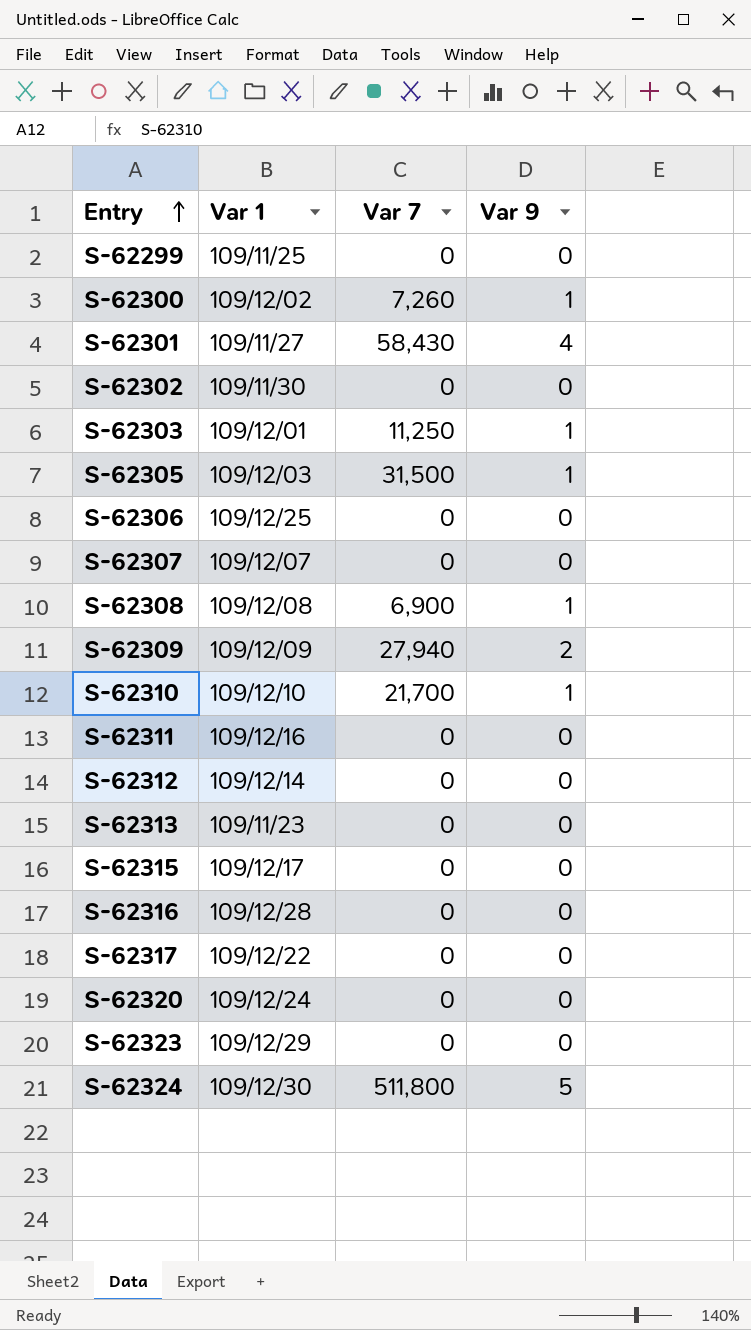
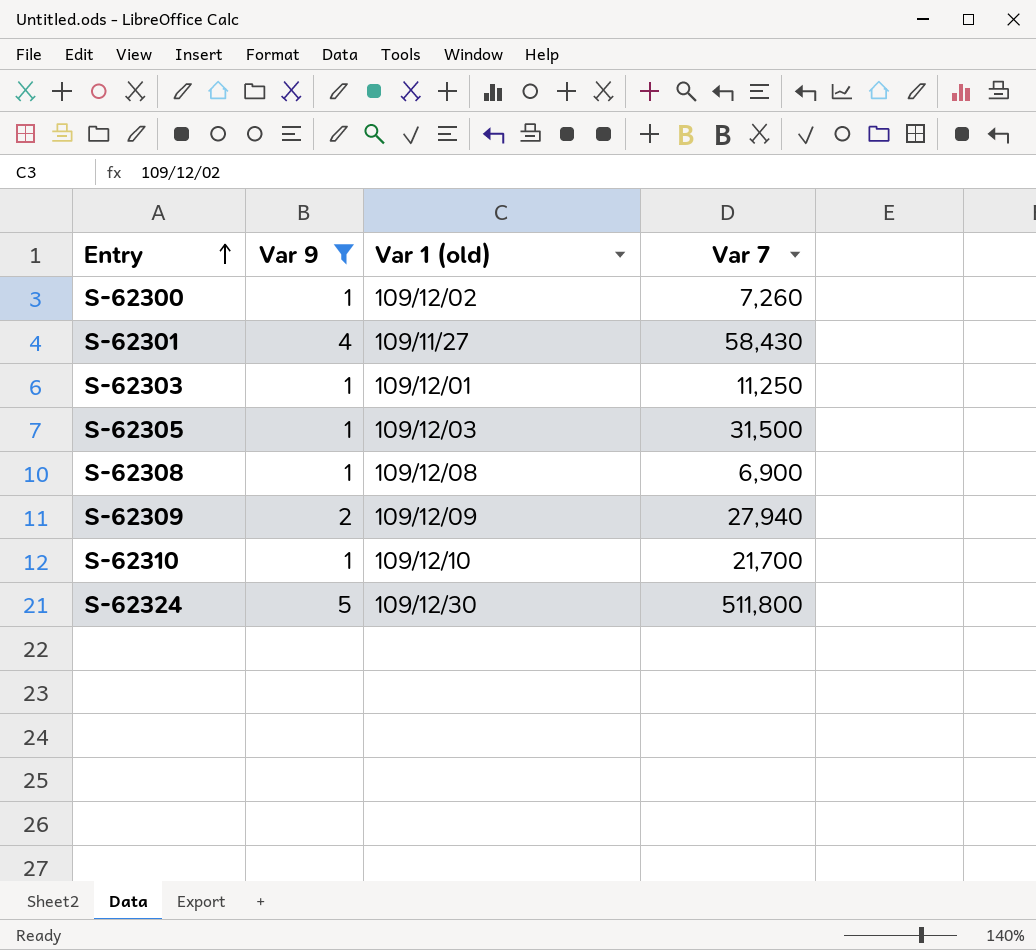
filter: none -> Var 9 != 0
column Var 9 | position: 4 -> 2
column name: Var 1 -> Var 1 (old)

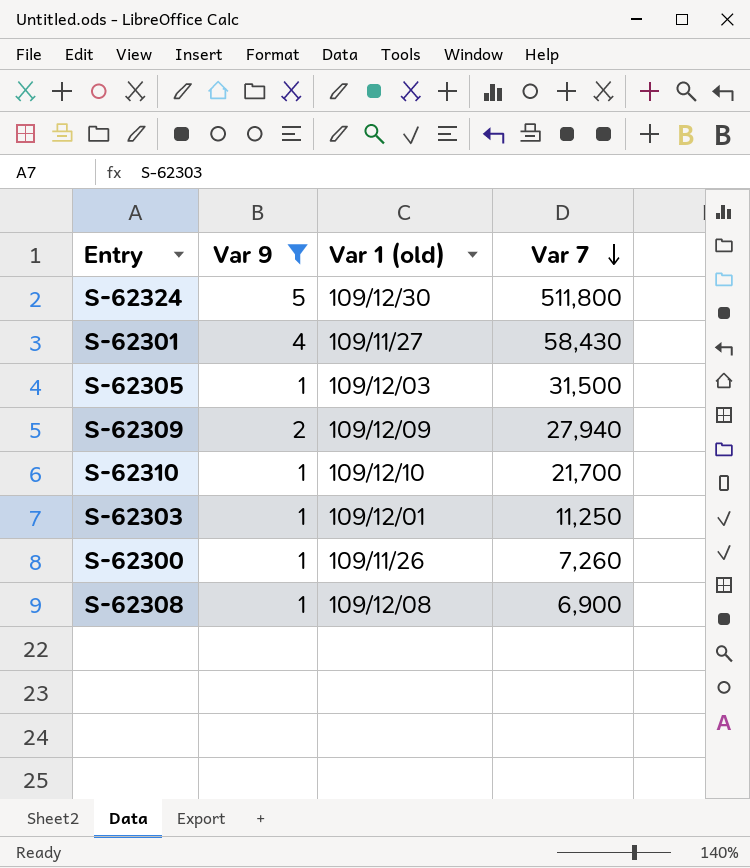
row order: Entry ascending -> Var 7 descending
S-62300 | Var 1 (old): 109/12/02 -> 109/11/26

